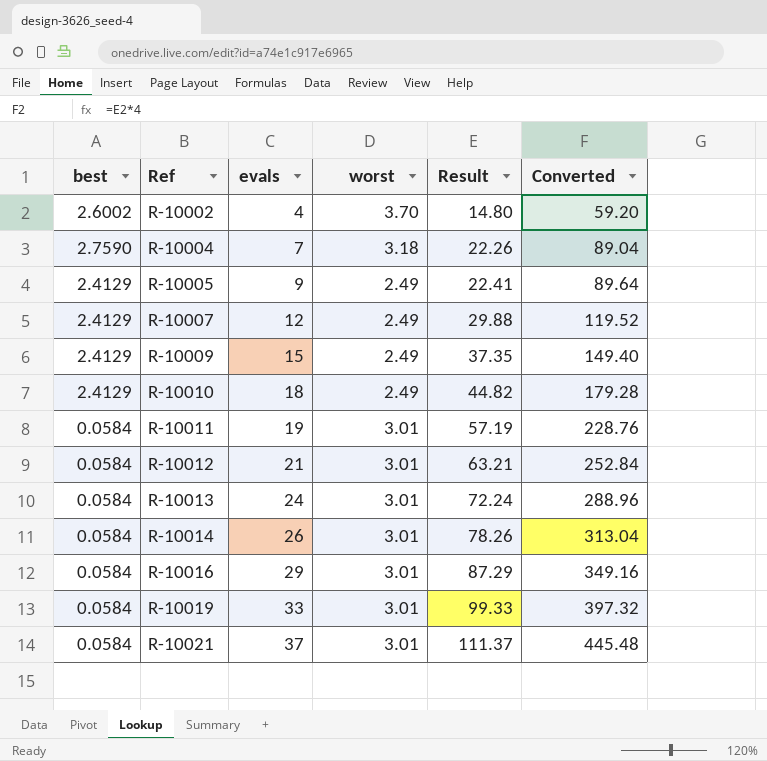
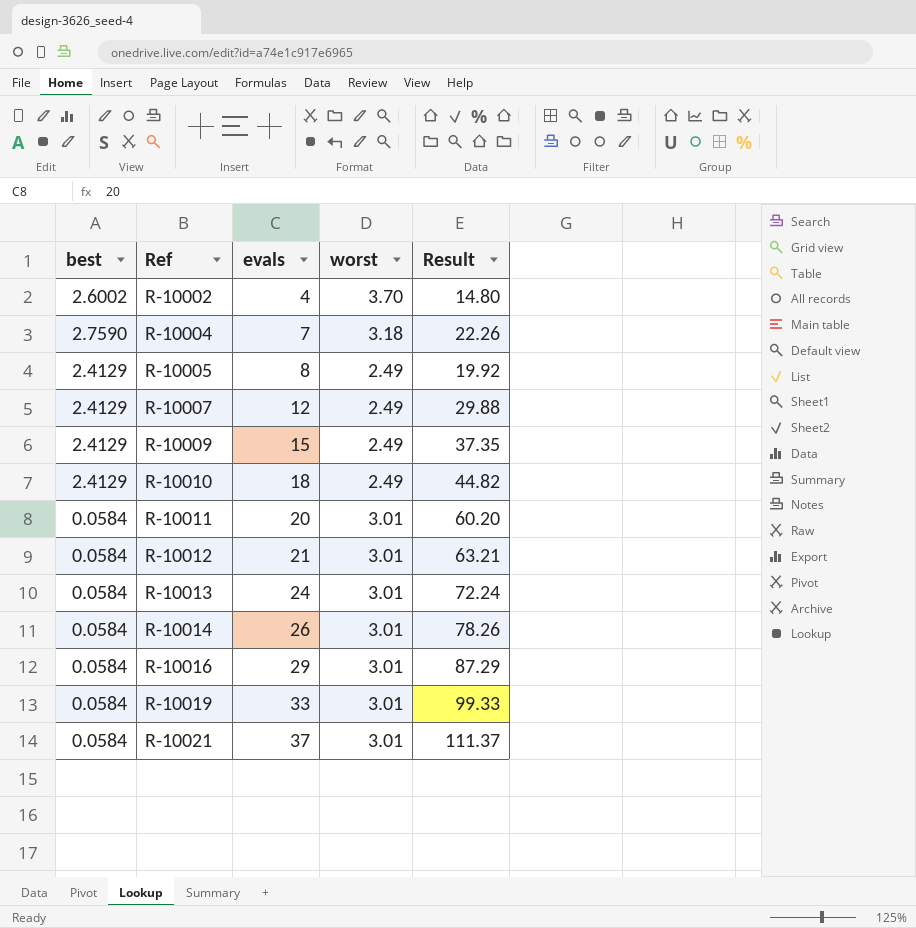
column Converted | formula: [Result] * 4 -> none
R-10005 | evals: 9 -> 8
R-10005 | Result: 22.41 -> 19.92
R-10011 | evals: 19 -> 20
R-10011 | Result: 57.19 -> 60.20

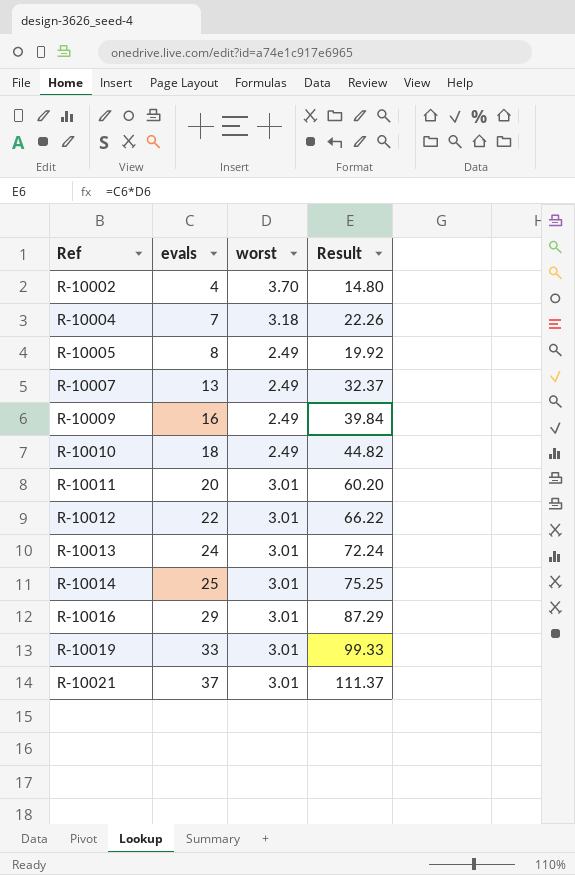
column best | position: 1 -> none
R-10007 | evals: 12 -> 13
R-10007 | Result: 29.88 -> 32.37
R-10009 | evals: 15 -> 16
R-10009 | Result: 37.35 -> 39.84
R-10012 | evals: 21 -> 22
R-10012 | Result: 63.21 -> 66.22
R-10014 | evals: 26 -> 25
R-10014 | Result: 78.26 -> 75.25

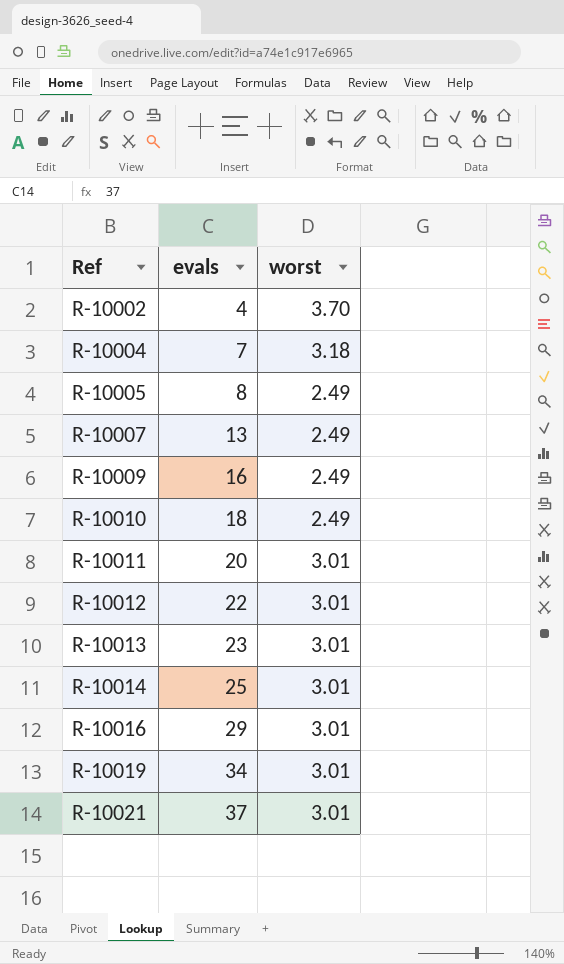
column Result | formula: [evals] * [worst] -> none
R-10013 | evals: 24 -> 23
R-10019 | evals: 33 -> 34

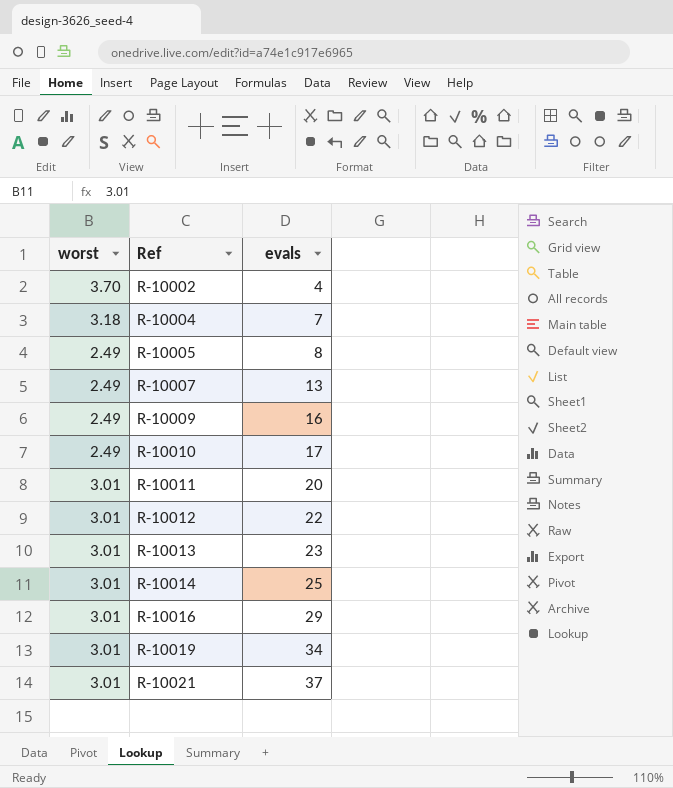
column worst | position: 3 -> 1
R-10010 | evals: 18 -> 17

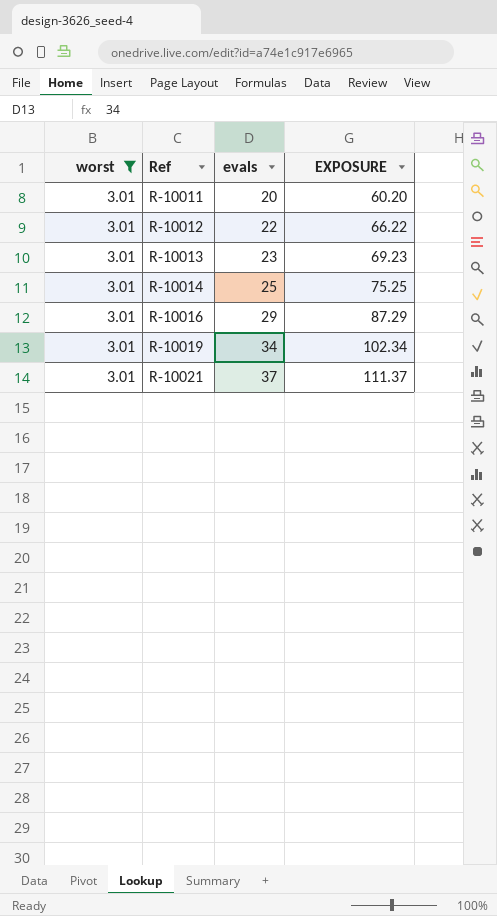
filter: none -> worst = 3.01
column EXPOSURE | formula: none -> [worst] * [evals]

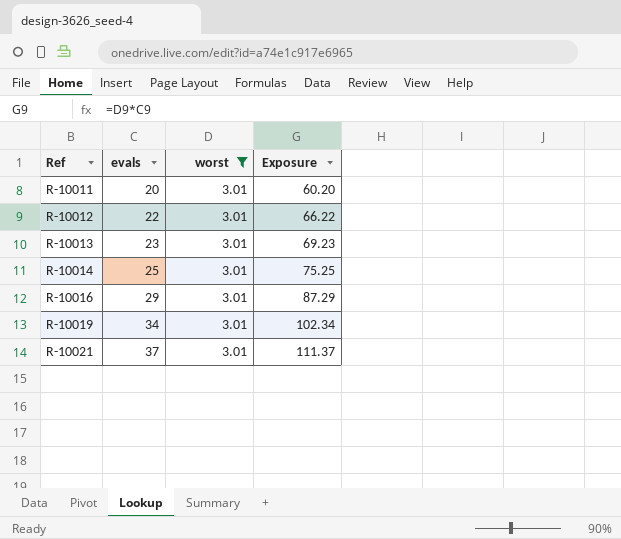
column worst | position: 1 -> 3
column name: EXPOSURE -> Exposure

